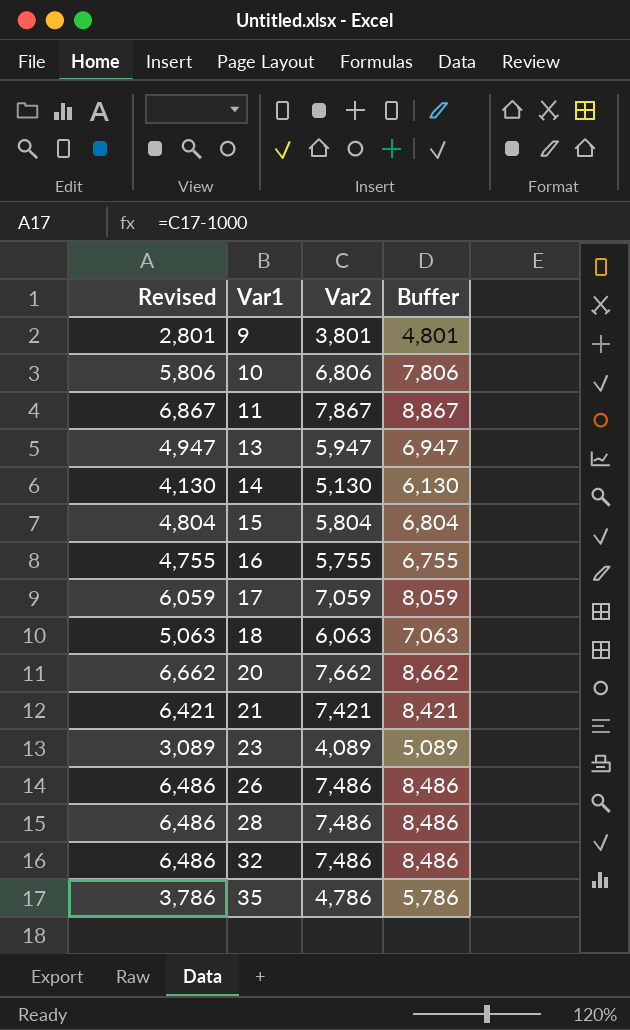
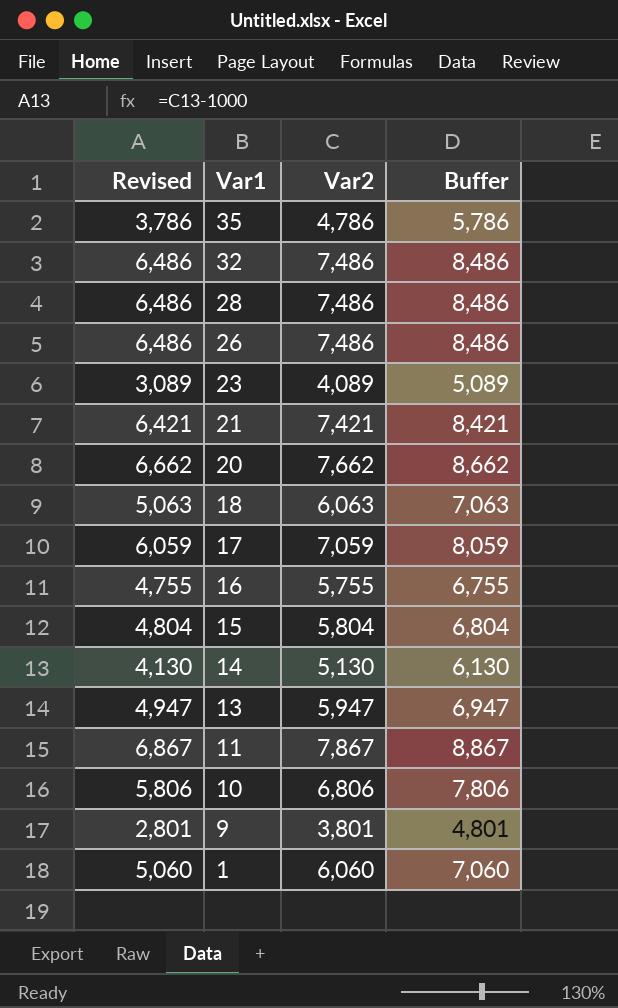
row order: Var1 ascending -> Var1 descending
row 1: none -> 5,060 | 6,060 | 7,060

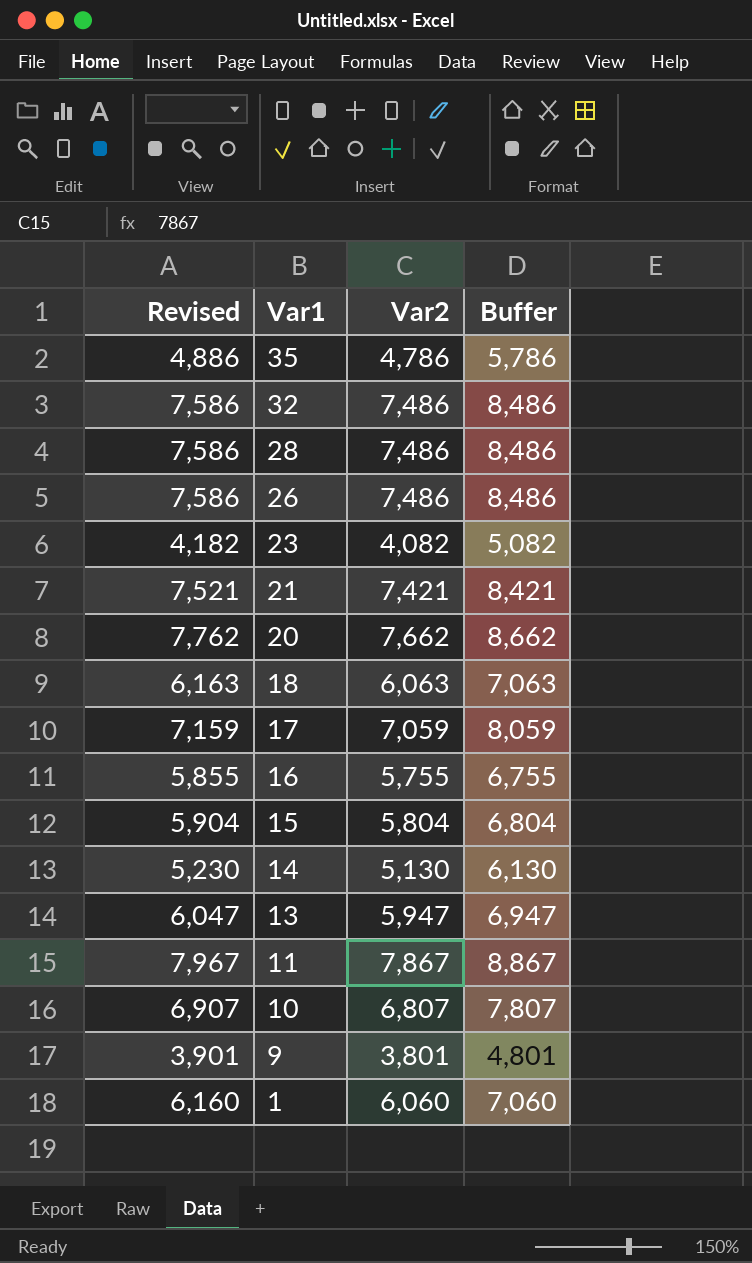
column Revised | formula: [Var2] - 1000 -> [Var2] + 100
23 | Var2: 4,089 -> 4,082
23 | Buffer: 5,089 -> 5,082
10 | Var2: 6,806 -> 6,807
10 | Buffer: 7,806 -> 7,807

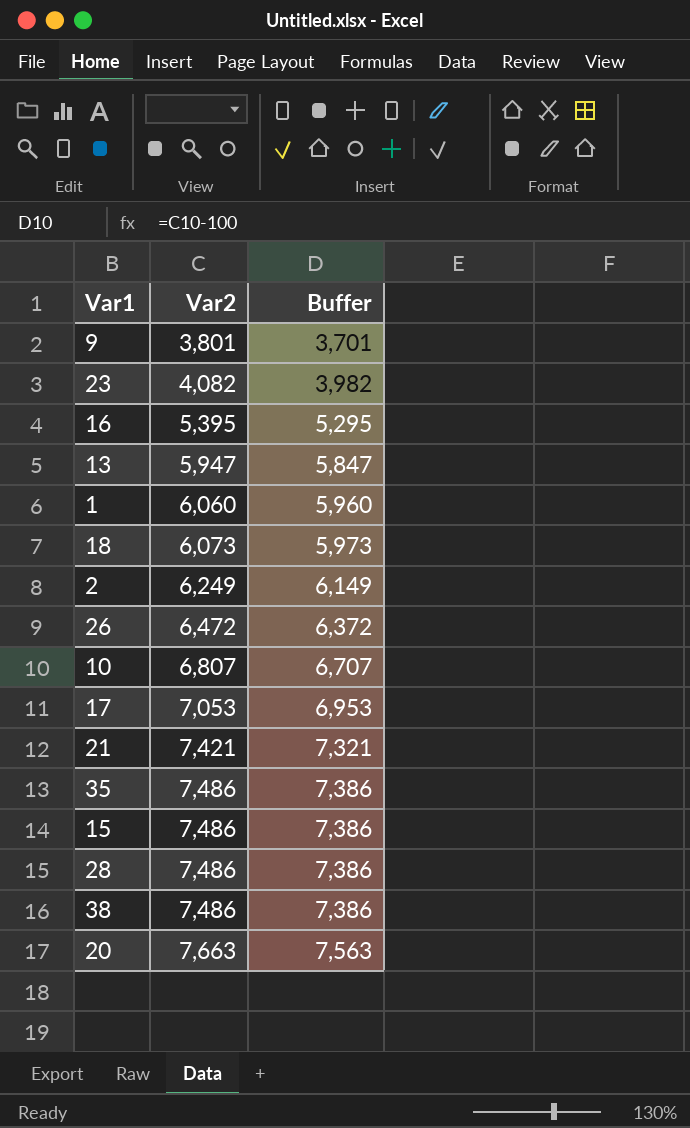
row order: Var1 descending -> Var2 ascending
column Revised | formula: [Var2] + 100 -> none
column Buffer | formula: [Var2] + 1000 -> [Var2] - 100
row 32: 7,586 | 7,486 | 8,486 -> none
row 14: 5,230 | 5,130 | 6,130 -> none
row 11: 7,967 | 7,867 | 8,867 -> none
16 | Var2: 5,755 -> 5,395
18 | Var2: 6,063 -> 6,073
row 2: none -> 6,249 | 6,149
26 | Var2: 7,486 -> 6,472
17 | Var2: 7,059 -> 7,053
35 | Var2: 4,786 -> 7,486
15 | Var2: 5,804 -> 7,486
row 38: none -> 7,486 | 7,386
20 | Var2: 7,662 -> 7,663

